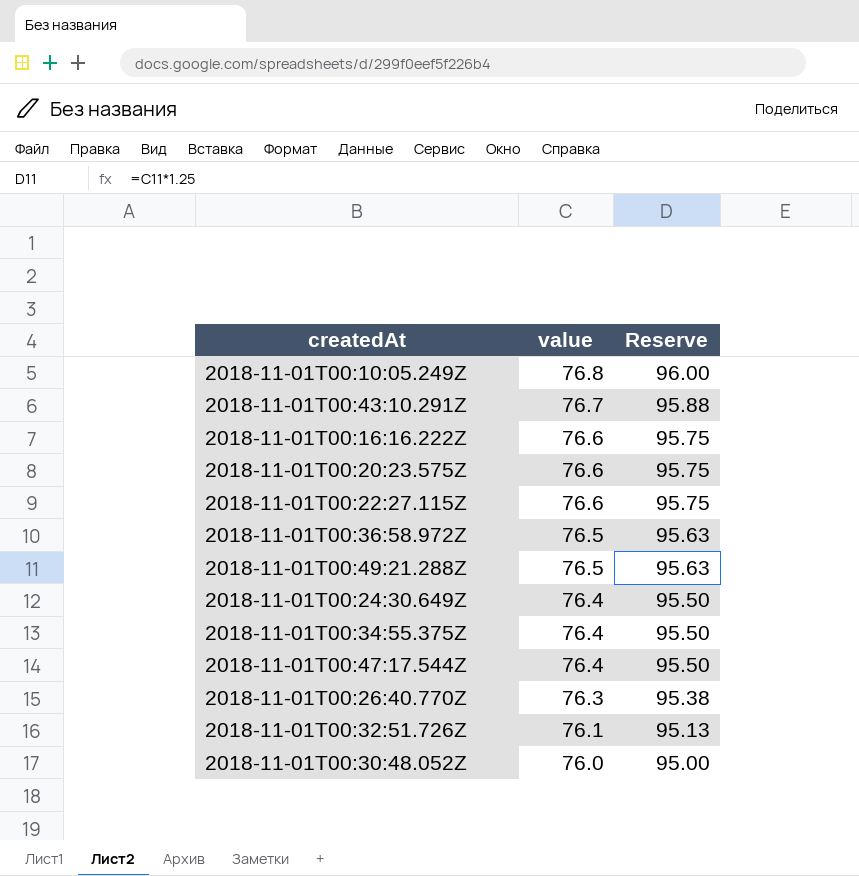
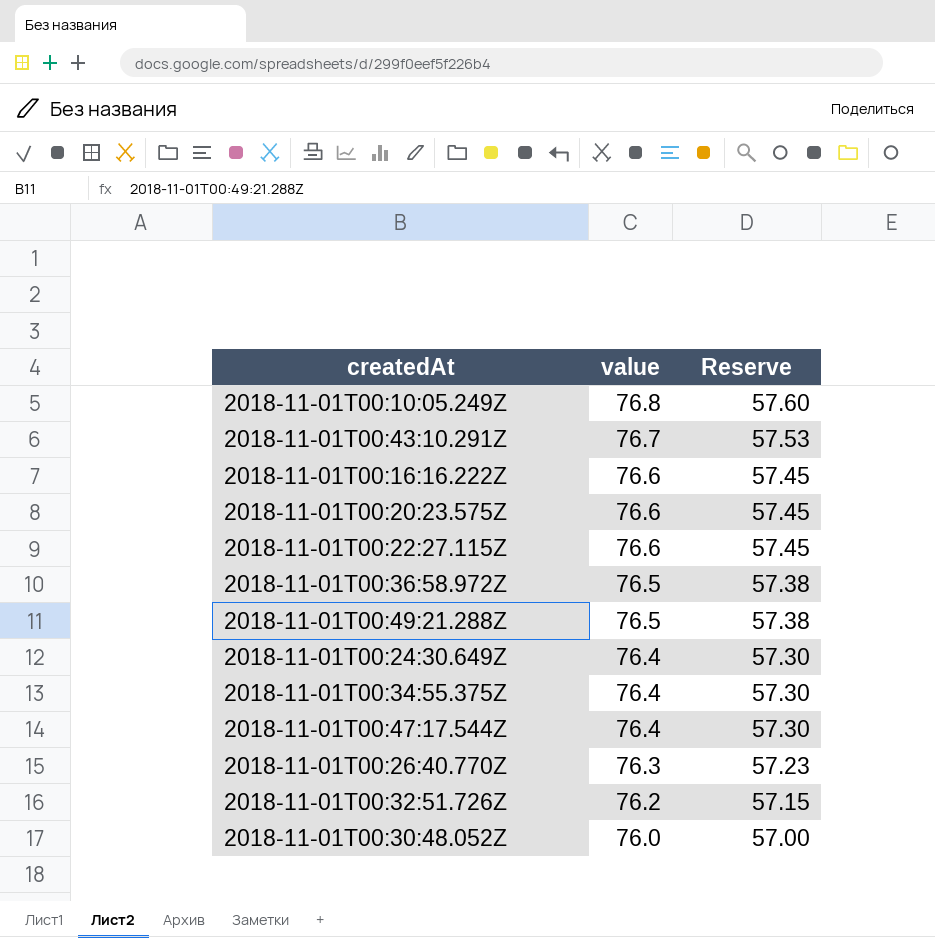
column Reserve | formula: [value] * 1.25 -> [value] * 0.75
2018-11-01T00:32:51.726Z | value: 76.1 -> 76.2

